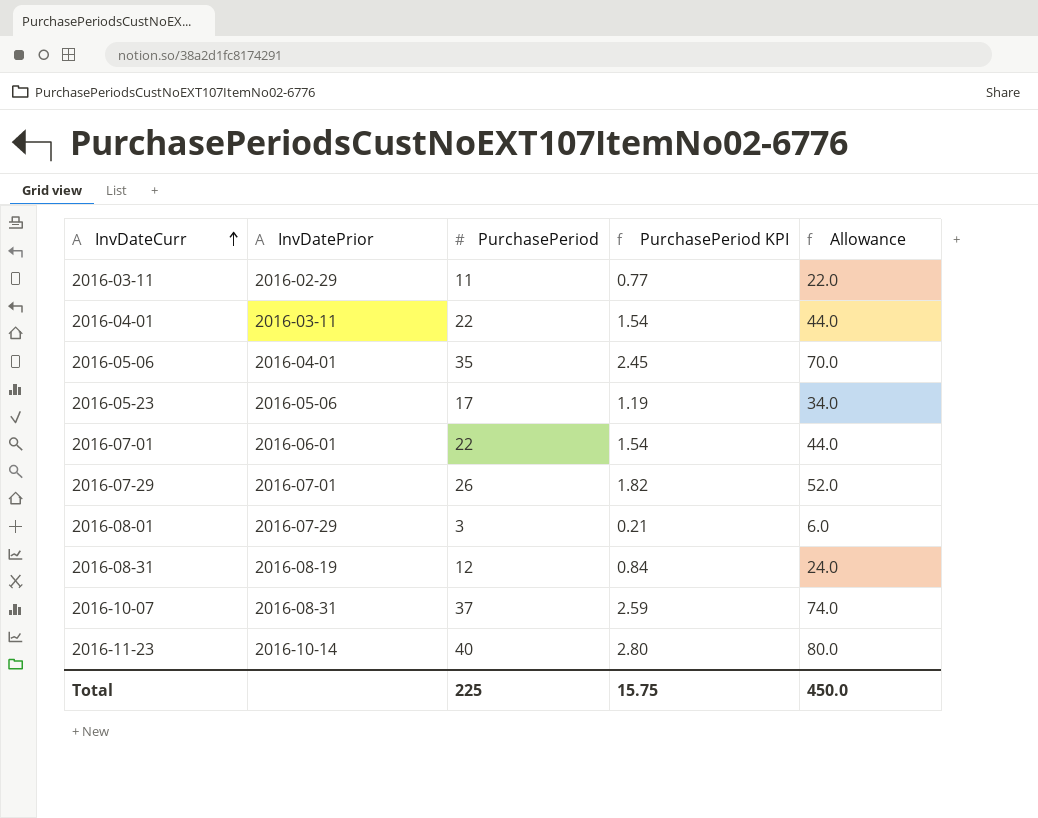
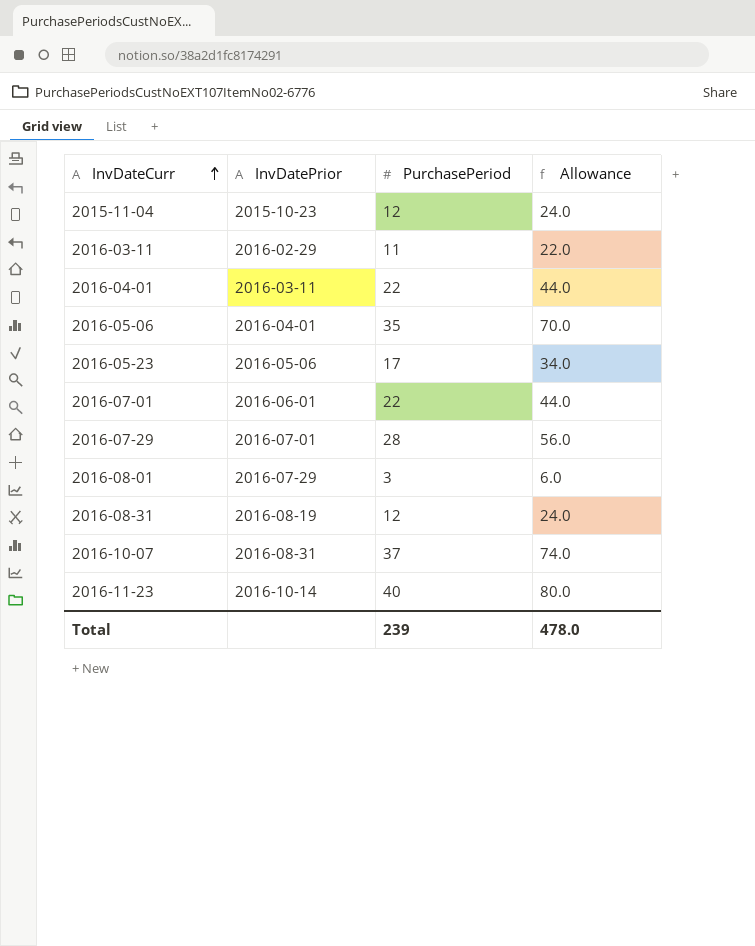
column PurchasePeriod KPI | formula: [PurchasePeriod] * 0.07 -> none
row 2015-11-04: none -> 2015-10-23 | 12 | 24.0
2016-07-29 | PurchasePeriod: 26 -> 28
2016-07-29 | Allowance: 52.0 -> 56.0
Total | PurchasePeriod: 225 -> 239
Total | Allowance: 450.0 -> 478.0

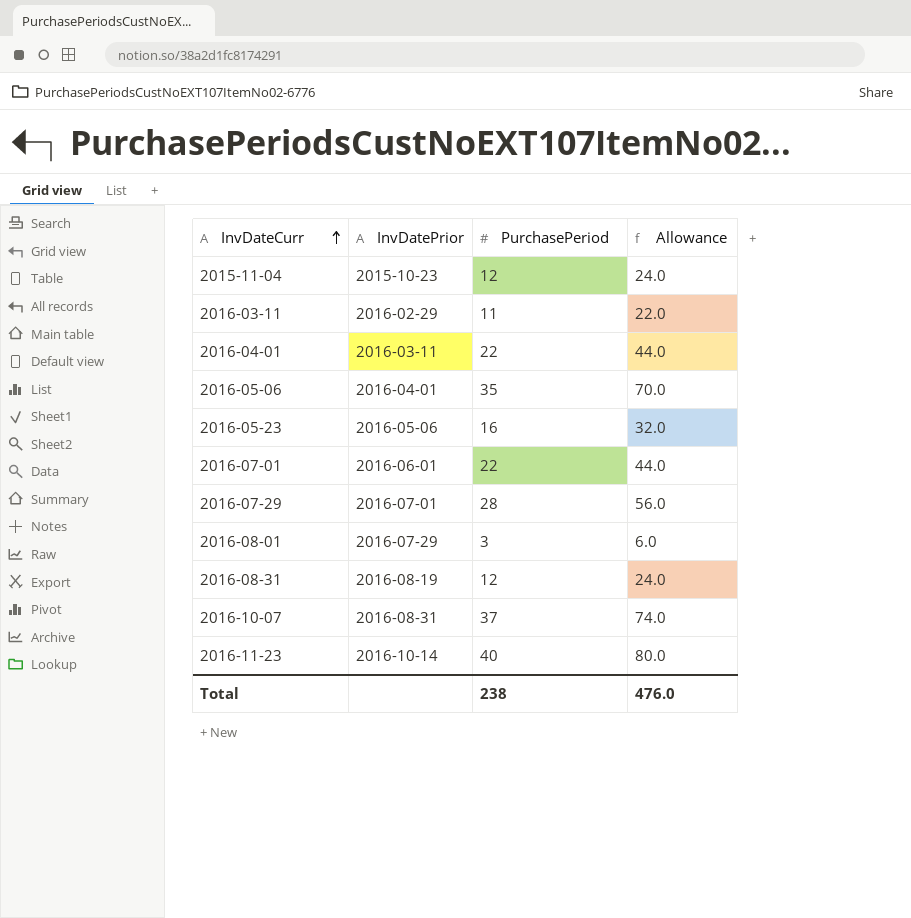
2016-05-23 | PurchasePeriod: 17 -> 16
2016-05-23 | Allowance: 34.0 -> 32.0
Total | PurchasePeriod: 239 -> 238
Total | Allowance: 478.0 -> 476.0

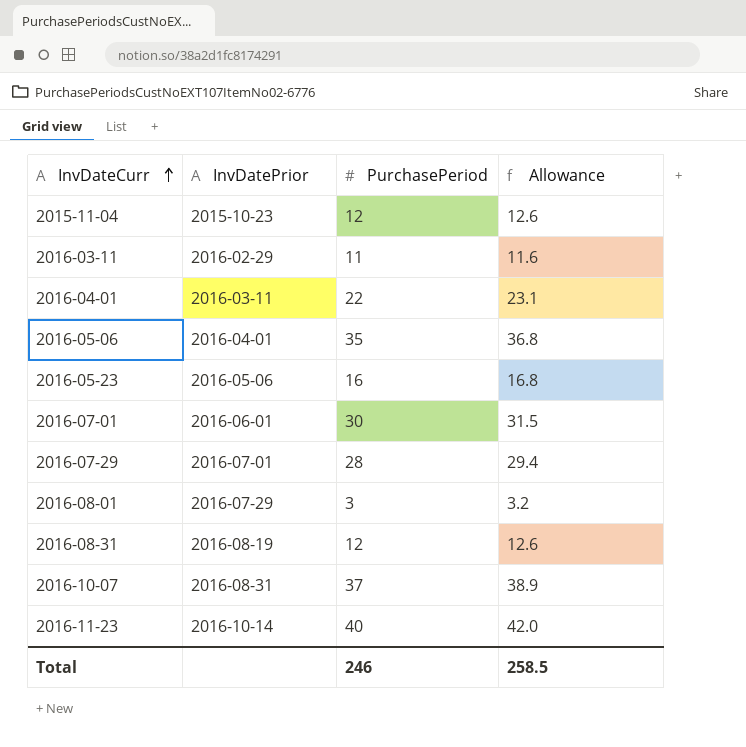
column Allowance | formula: [PurchasePeriod] * 2 -> [PurchasePeriod] * 1.05
2016-07-01 | PurchasePeriod: 22 -> 30
Total | PurchasePeriod: 238 -> 246
Total | Allowance: 476.0 -> 258.5

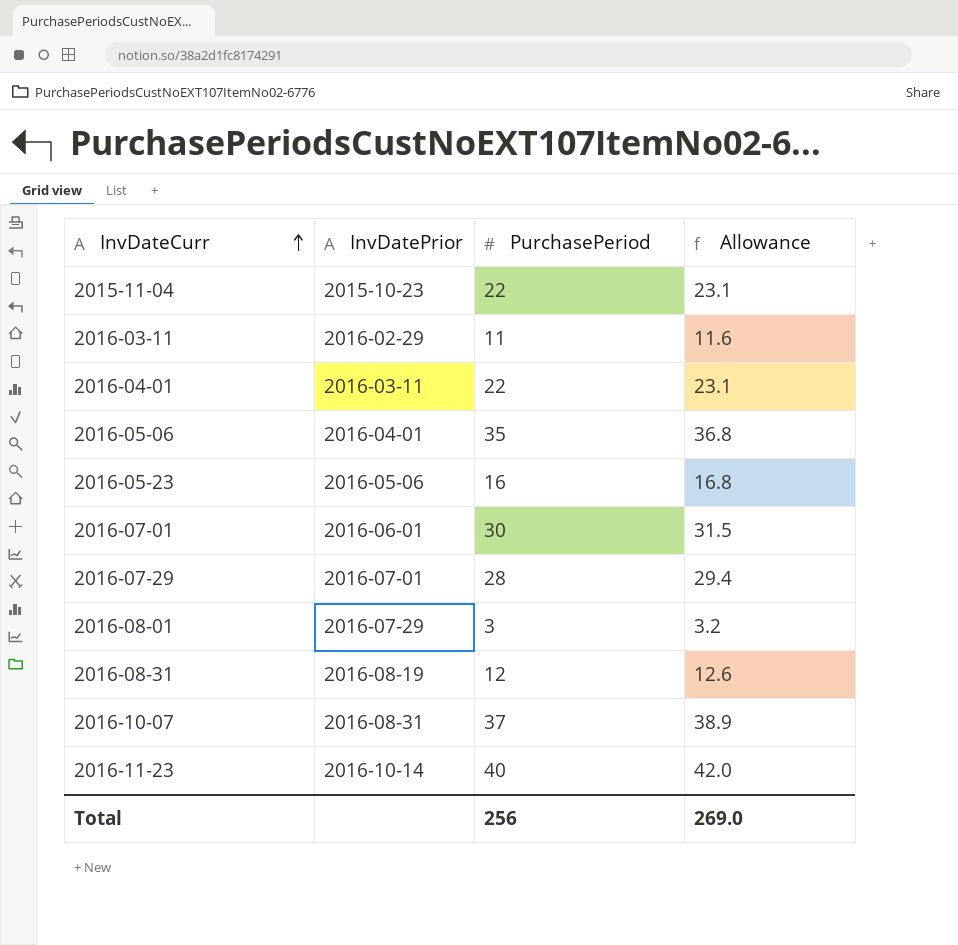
2015-11-04 | PurchasePeriod: 12 -> 22
2015-11-04 | Allowance: 12.6 -> 23.1
Total | PurchasePeriod: 246 -> 256
Total | Allowance: 258.5 -> 269.0

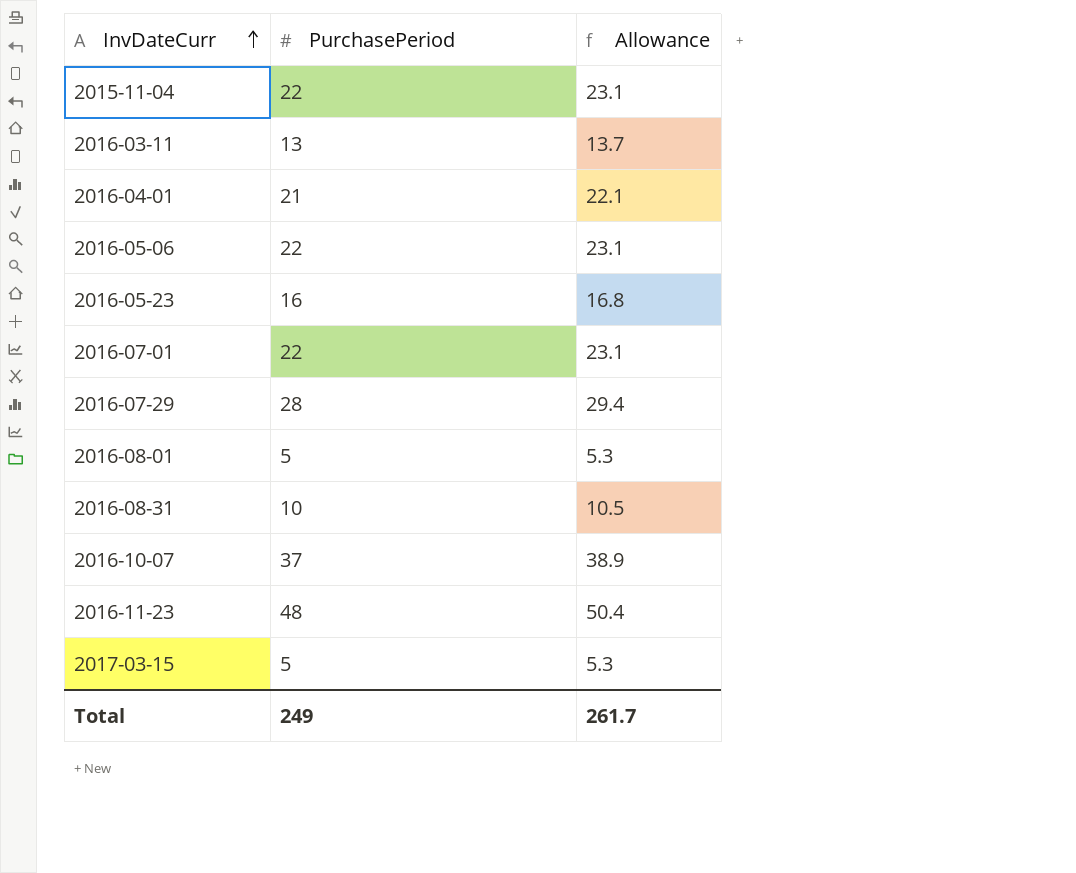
column InvDatePrior | position: 2 -> none
2016-03-11 | PurchasePeriod: 11 -> 13
2016-03-11 | Allowance: 11.6 -> 13.7
2016-04-01 | PurchasePeriod: 22 -> 21
2016-04-01 | Allowance: 23.1 -> 22.1
2016-05-06 | PurchasePeriod: 35 -> 22
2016-05-06 | Allowance: 36.8 -> 23.1
2016-07-01 | PurchasePeriod: 30 -> 22
2016-07-01 | Allowance: 31.5 -> 23.1
2016-08-01 | PurchasePeriod: 3 -> 5
2016-08-01 | Allowance: 3.2 -> 5.3
2016-08-31 | PurchasePeriod: 12 -> 10
2016-08-31 | Allowance: 12.6 -> 10.5
2016-11-23 | PurchasePeriod: 40 -> 48
2016-11-23 | Allowance: 42.0 -> 50.4
row 2017-03-15: none -> 5 | 5.3
Total | PurchasePeriod: 256 -> 249
Total | Allowance: 269.0 -> 261.7

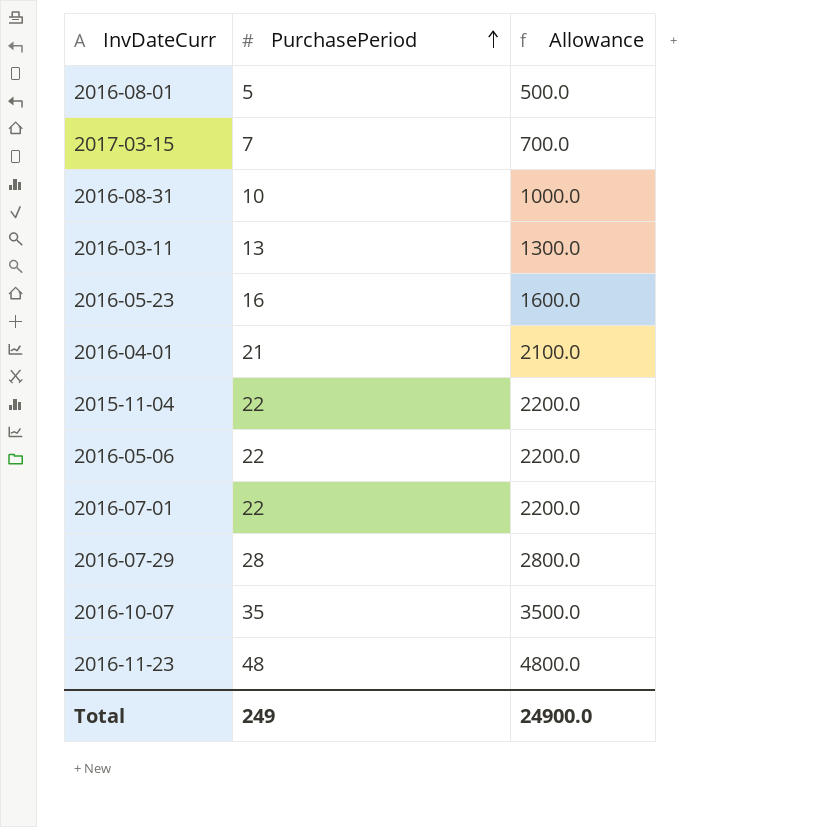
row order: InvDateCurr ascending -> PurchasePeriod ascending
column Allowance | formula: [PurchasePeriod] * 1.05 -> [PurchasePeriod] * 100
2017-03-15 | PurchasePeriod: 5 -> 7
2016-10-07 | PurchasePeriod: 37 -> 35
Total | Allowance: 261.7 -> 24900.0

